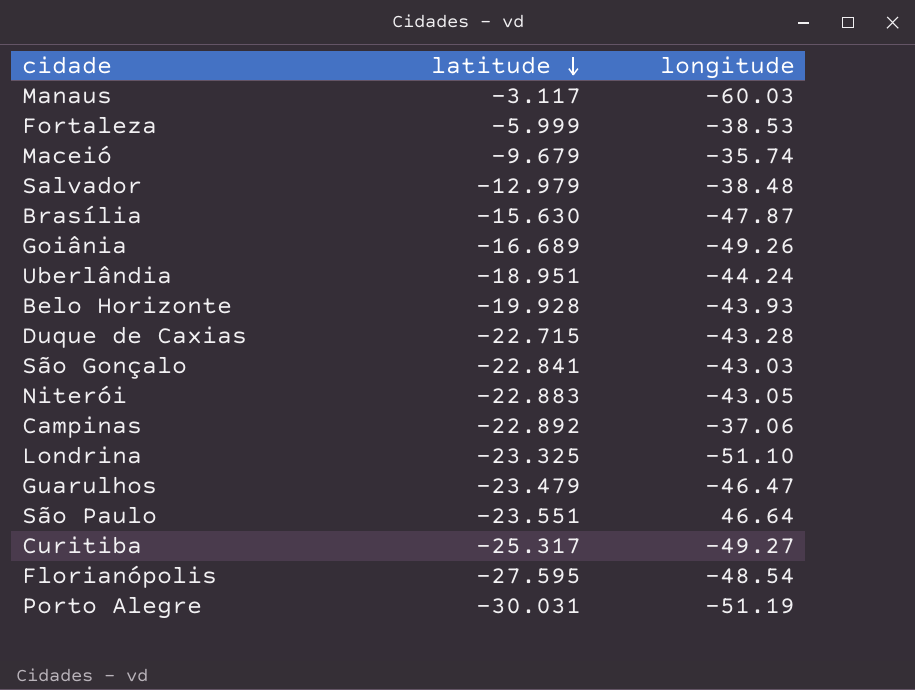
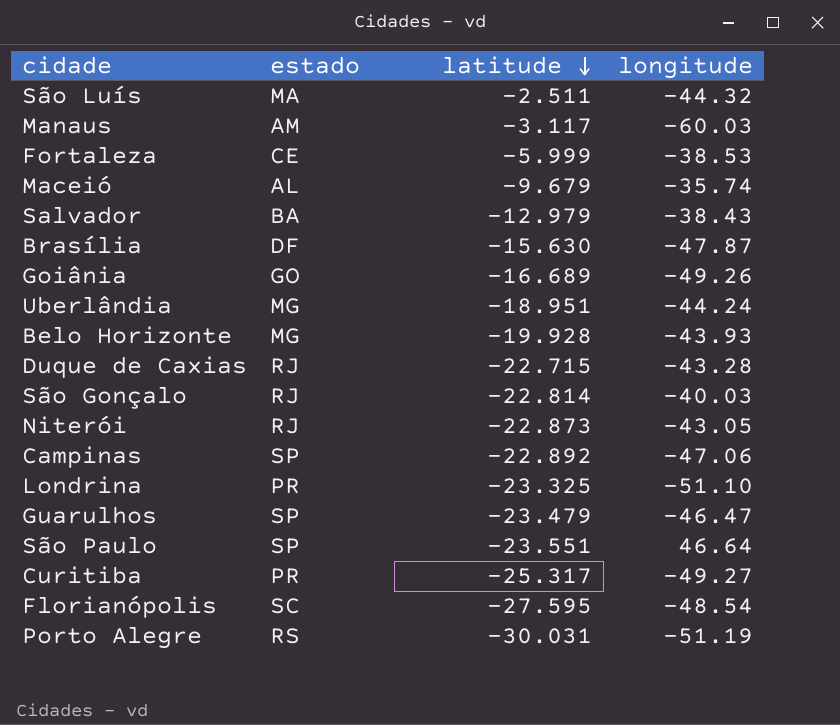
column estado | position: none -> 2
row São Luís: none -> MA | -2.511 | -44.32
Salvador | longitude: -38.48 -> -38.43
São Gonçalo | latitude: -22.841 -> -22.814
São Gonçalo | longitude: -43.03 -> -40.03
Niterói | latitude: -22.883 -> -22.873
Campinas | longitude: -37.06 -> -47.06

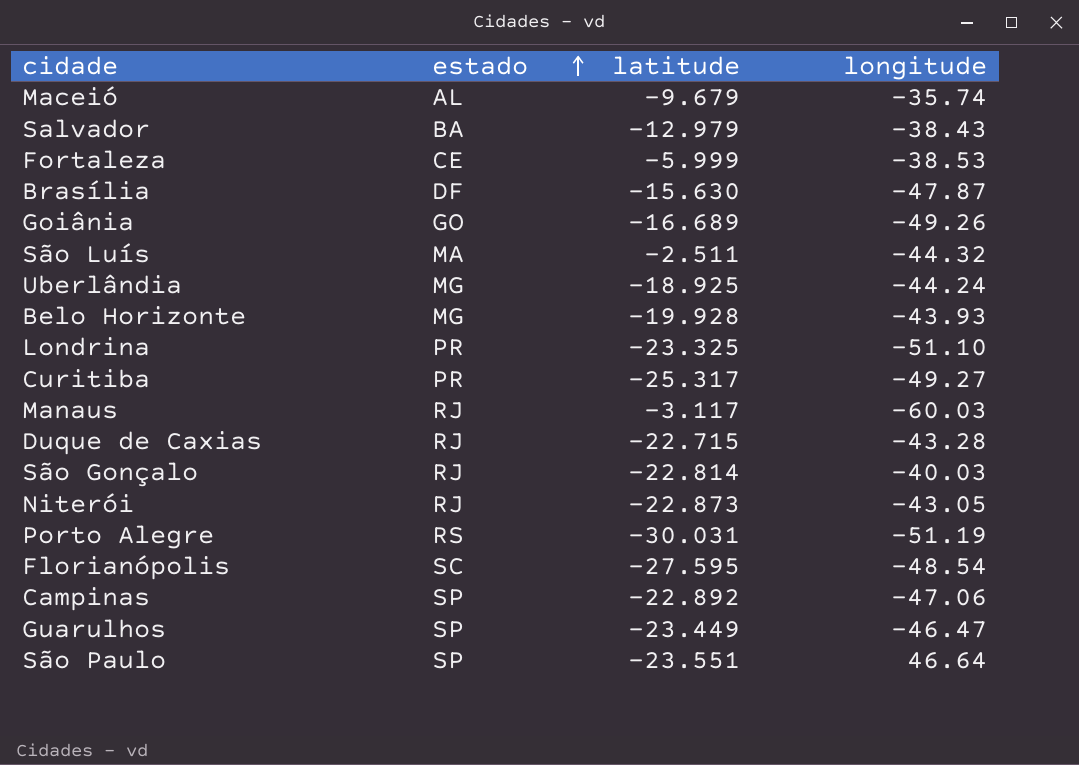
row order: latitude descending -> estado ascending
Uberlândia | latitude: -18.951 -> -18.925
Manaus | estado: AM -> RJ
Guarulhos | latitude: -23.479 -> -23.449

